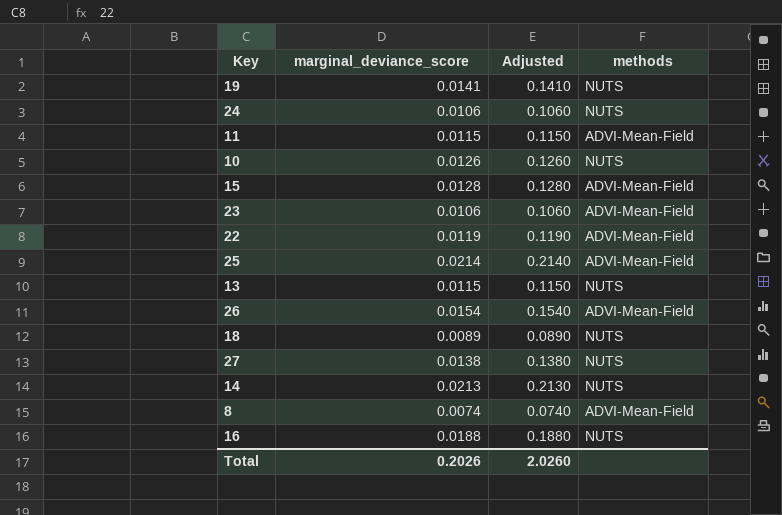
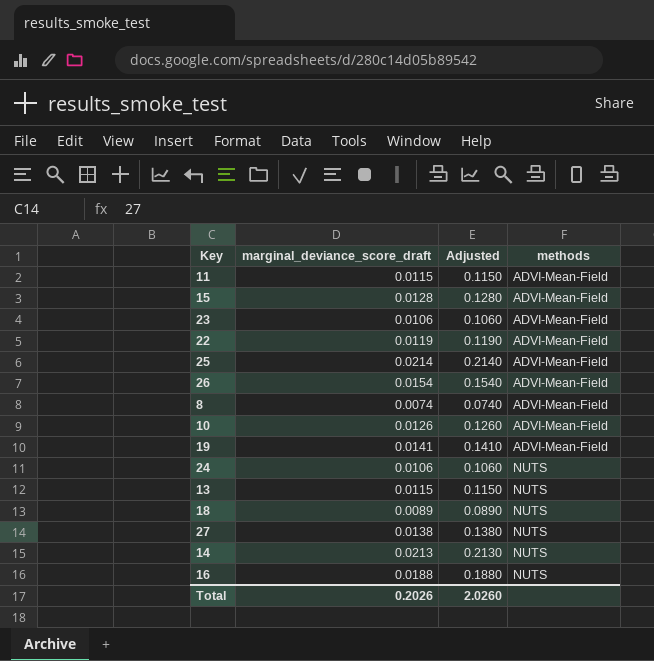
row order: none -> methods ascending
column name: marginal_deviance_score -> marginal_deviance_score_draft
10 | methods: NUTS -> ADVI-Mean-Field
19 | methods: NUTS -> ADVI-Mean-Field

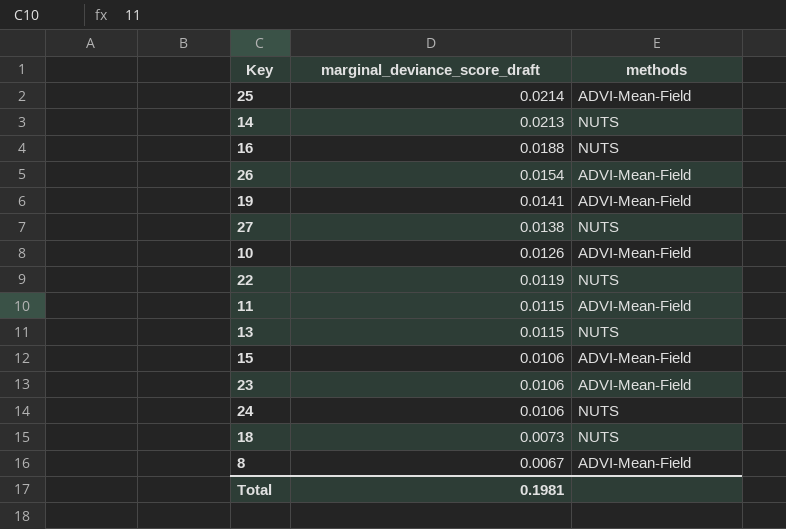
row order: methods ascending -> marginal_deviance_score_draft descending
column Adjusted | formula: [marginal_deviance_score_draft] * 10 -> none
22 | methods: ADVI-Mean-Field -> NUTS
15 | marginal_deviance_score_draft: 0.0128 -> 0.0106
18 | marginal_deviance_score_draft: 0.0089 -> 0.0073
8 | marginal_deviance_score_draft: 0.0074 -> 0.0067
Total | marginal_deviance_score_draft: 0.2026 -> 0.1981

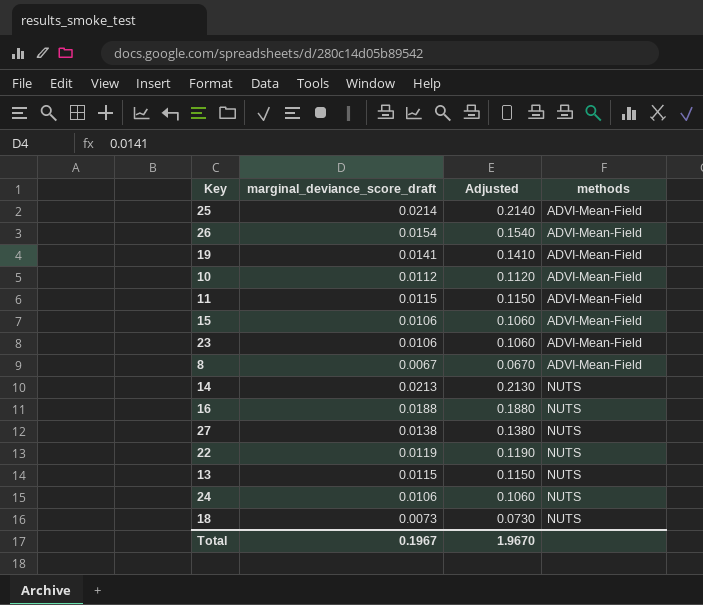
row order: marginal_deviance_score_draft descending -> methods ascending
column Adjusted | formula: none -> [marginal_deviance_score_draft] * 10
10 | marginal_deviance_score_draft: 0.0126 -> 0.0112
Total | marginal_deviance_score_draft: 0.1981 -> 0.1967

